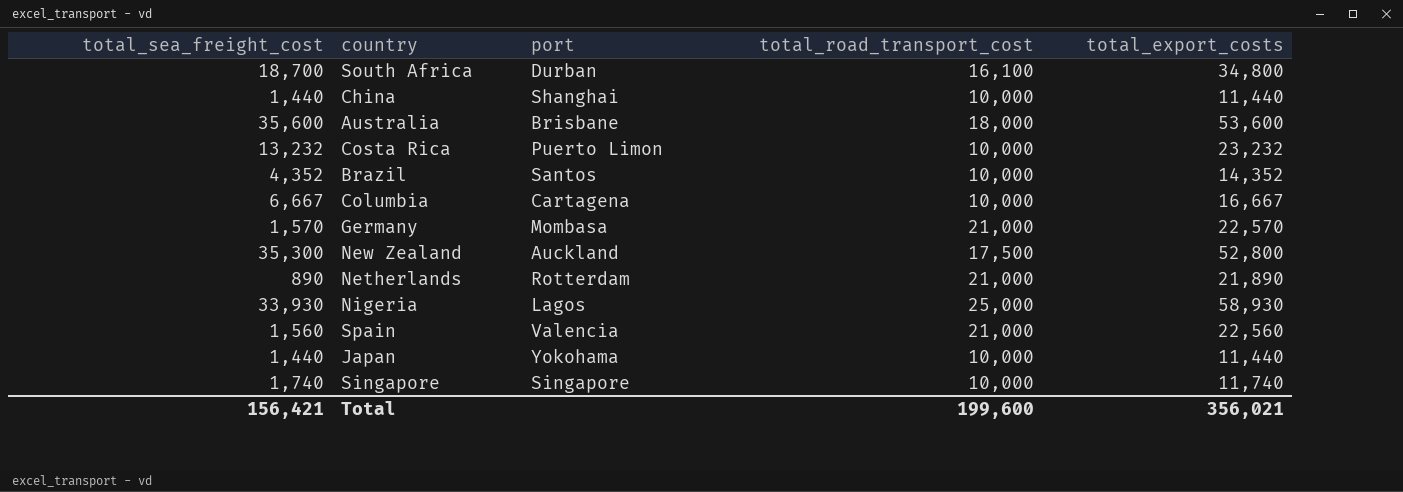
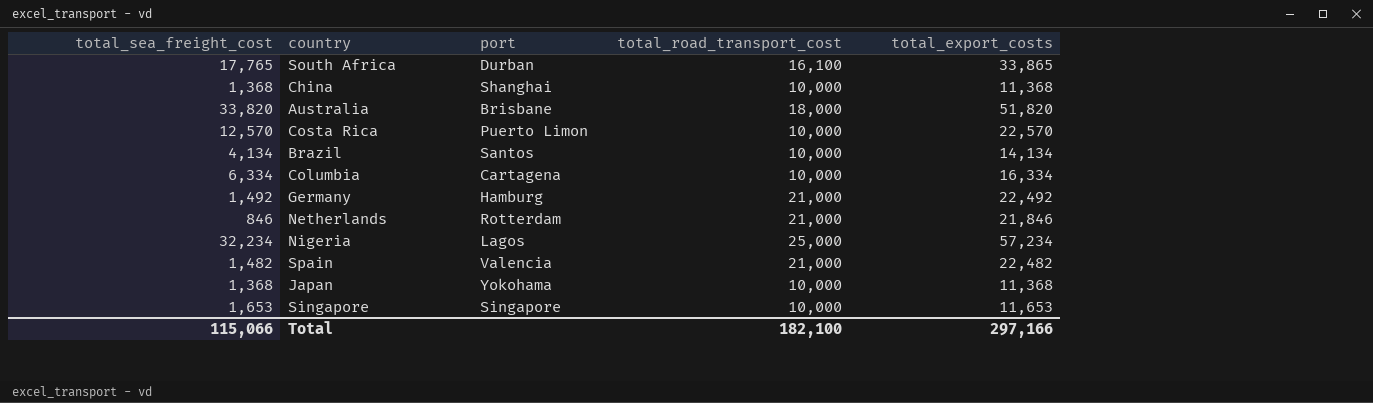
row New Zealand: 35,300 | Auckland | 17,500 | 52,800 -> none
South Africa | total_sea_freight_cost: 18,700 -> 17,765
South Africa | total_export_costs: 34,800 -> 33,865
China | total_sea_freight_cost: 1,440 -> 1,368
China | total_export_costs: 11,440 -> 11,368
Australia | total_sea_freight_cost: 35,600 -> 33,820
Australia | total_export_costs: 53,600 -> 51,820
Costa Rica | total_sea_freight_cost: 13,232 -> 12,570
Costa Rica | total_export_costs: 23,232 -> 22,570
Brazil | total_sea_freight_cost: 4,352 -> 4,134
Brazil | total_export_costs: 14,352 -> 14,134
Columbia | total_sea_freight_cost: 6,667 -> 6,334
Columbia | total_export_costs: 16,667 -> 16,334
Germany | total_sea_freight_cost: 1,570 -> 1,492
Germany | port: Mombasa -> Hamburg
Germany | total_export_costs: 22,570 -> 22,492
Netherlands | total_sea_freight_cost: 890 -> 846
Netherlands | total_export_costs: 21,890 -> 21,846
Nigeria | total_sea_freight_cost: 33,930 -> 32,234
Nigeria | total_export_costs: 58,930 -> 57,234
Spain | total_sea_freight_cost: 1,560 -> 1,482
Spain | total_export_costs: 22,560 -> 22,482
Japan | total_sea_freight_cost: 1,440 -> 1,368
Japan | total_export_costs: 11,440 -> 11,368
Singapore | total_sea_freight_cost: 1,740 -> 1,653
Singapore | total_export_costs: 11,740 -> 11,653
Total | total_sea_freight_cost: 156,421 -> 115,066
Total | total_road_transport_cost: 199,600 -> 182,100
Total | total_export_costs: 356,021 -> 297,166

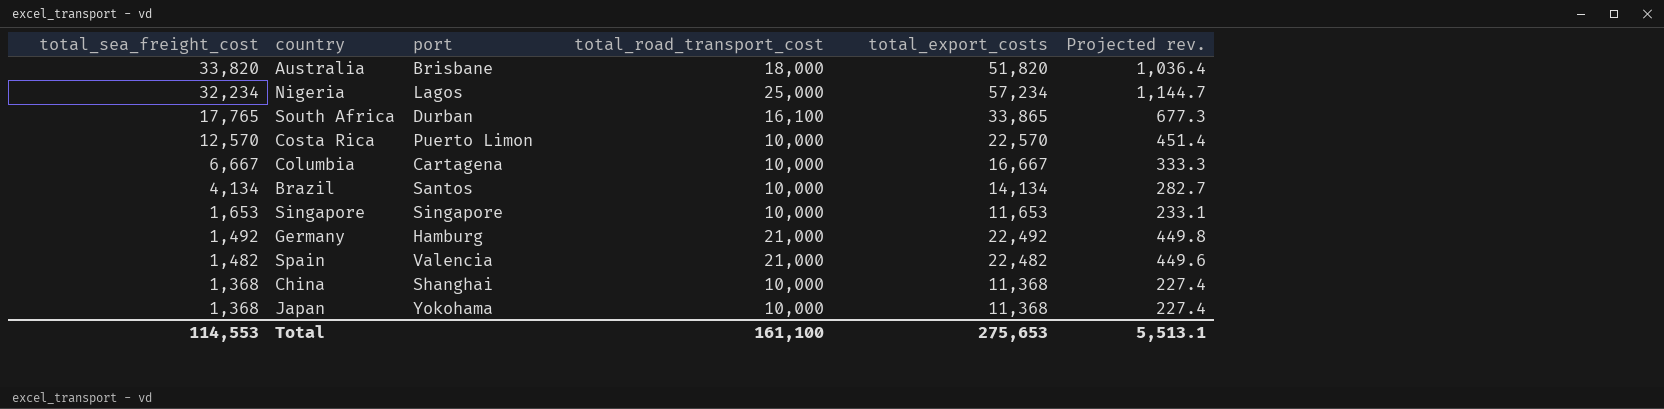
row order: none -> total_sea_freight_cost descending
column Projected rev. | formula: none -> [total_export_costs] * 0.02
row Netherlands: 846 | Rotterdam | 21,000 | 21,846 -> none
Columbia | total_sea_freight_cost: 6,334 -> 6,667
Columbia | total_export_costs: 16,334 -> 16,667
Total | total_sea_freight_cost: 115,066 -> 114,553
Total | total_road_transport_cost: 182,100 -> 161,100
Total | total_export_costs: 297,166 -> 275,653

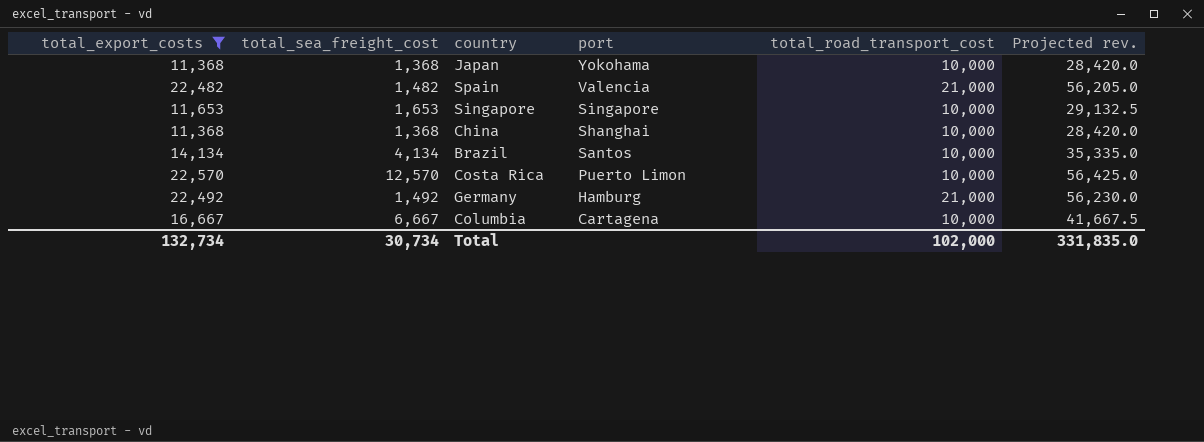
filter: none -> total_export_costs <= 22,570
row order: total_sea_freight_cost descending -> port descending
column total_export_costs | position: 5 -> 1
column Projected rev. | formula: [total_export_costs] * 0.02 -> [total_export_costs] * 2.5
Total | total_export_costs: 275,653 -> 132,734
Total | total_sea_freight_cost: 114,553 -> 30,734
Total | total_road_transport_cost: 161,100 -> 102,000
Total | Projected rev.: 5,513.1 -> 331,835.0

